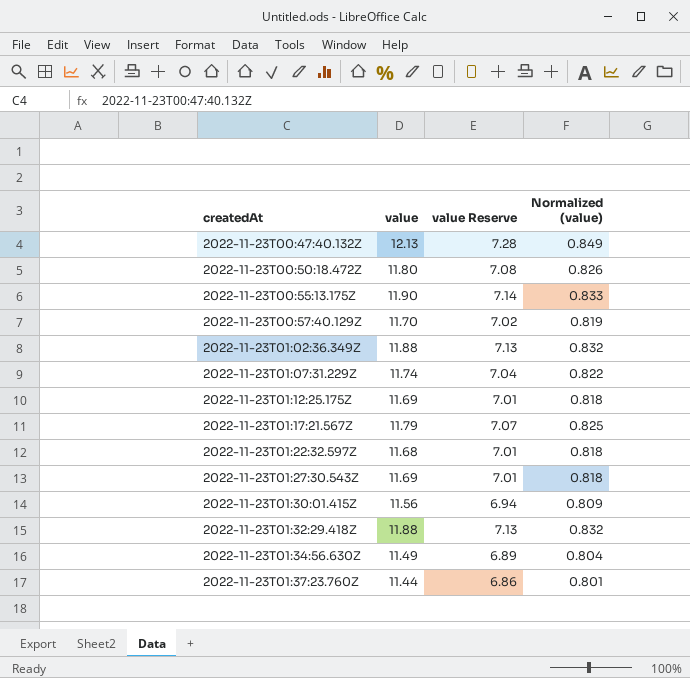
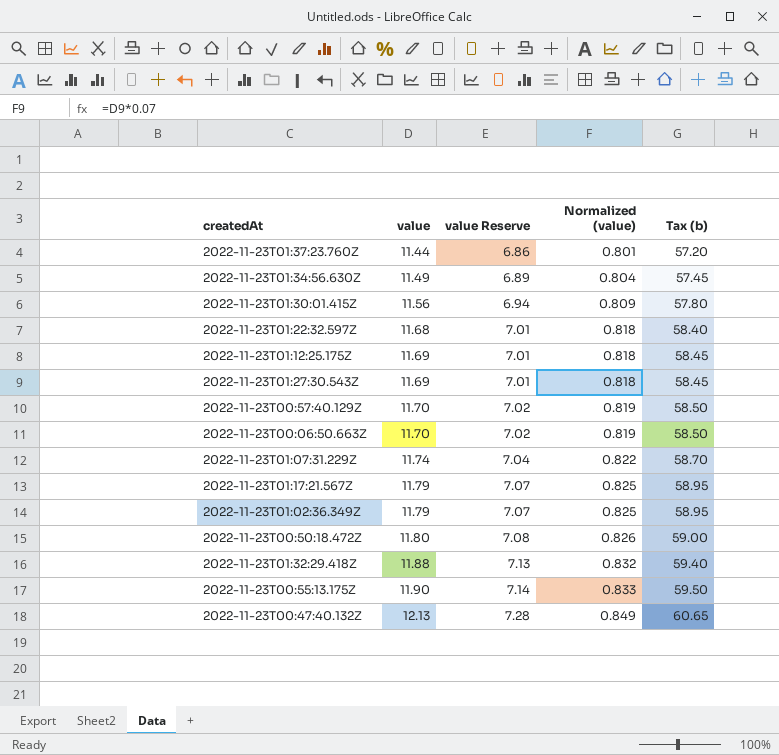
row order: createdAt ascending -> value ascending
column Tax (b) | formula: none -> [value] * 5
row 2022-11-23T00:06:50.663Z: none -> 11.70 | 7.02 | 0.819 | 58.50
2022-11-23T01:02:36.349Z | value: 11.88 -> 11.79
2022-11-23T01:02:36.349Z | value Reserve: 7.13 -> 7.07
2022-11-23T01:02:36.349Z | Normalized (value): 0.832 -> 0.825

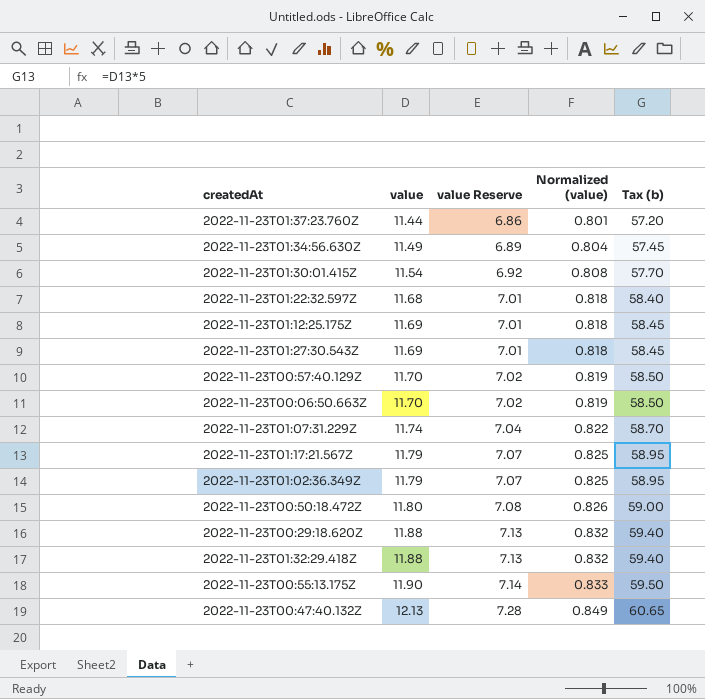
2022-11-23T01:30:01.415Z | value: 11.56 -> 11.54
2022-11-23T01:30:01.415Z | value Reserve: 6.94 -> 6.92
2022-11-23T01:30:01.415Z | Normalized (value): 0.809 -> 0.808
2022-11-23T01:30:01.415Z | Tax (b): 57.80 -> 57.70
row 2022-11-23T00:29:18.620Z: none -> 11.88 | 7.13 | 0.832 | 59.40

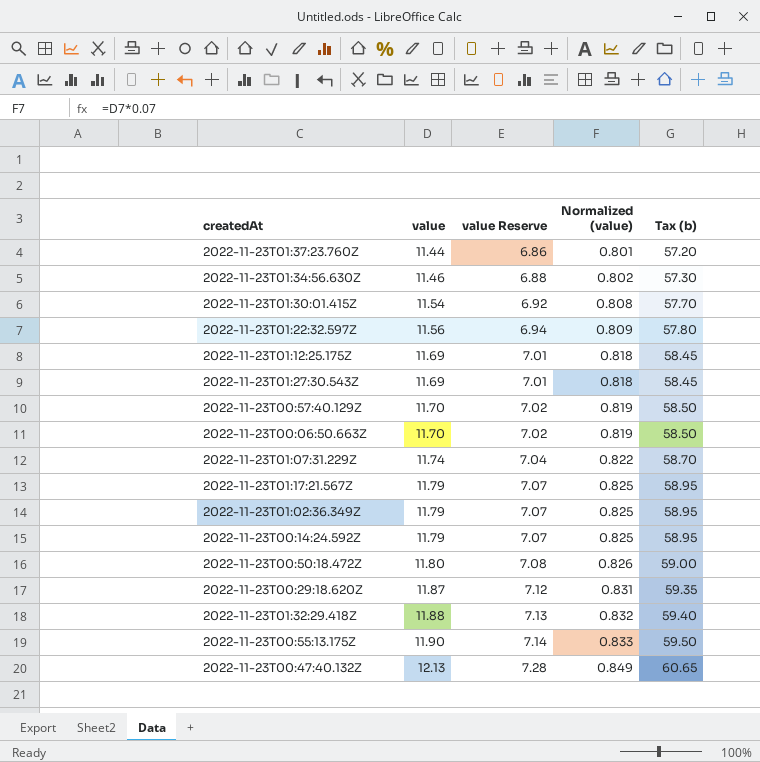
2022-11-23T01:34:56.630Z | value: 11.49 -> 11.46
2022-11-23T01:34:56.630Z | value Reserve: 6.89 -> 6.88
2022-11-23T01:34:56.630Z | Normalized (value): 0.804 -> 0.802
2022-11-23T01:34:56.630Z | Tax (b): 57.45 -> 57.30
2022-11-23T01:22:32.597Z | value: 11.68 -> 11.56
2022-11-23T01:22:32.597Z | value Reserve: 7.01 -> 6.94
2022-11-23T01:22:32.597Z | Normalized (value): 0.818 -> 0.809
2022-11-23T01:22:32.597Z | Tax (b): 58.40 -> 57.80
row 2022-11-23T00:14:24.592Z: none -> 11.79 | 7.07 | 0.825 | 58.95
2022-11-23T00:29:18.620Z | value: 11.88 -> 11.87
2022-11-23T00:29:18.620Z | value Reserve: 7.13 -> 7.12
2022-11-23T00:29:18.620Z | Normalized (value): 0.832 -> 0.831
2022-11-23T00:29:18.620Z | Tax (b): 59.40 -> 59.35

